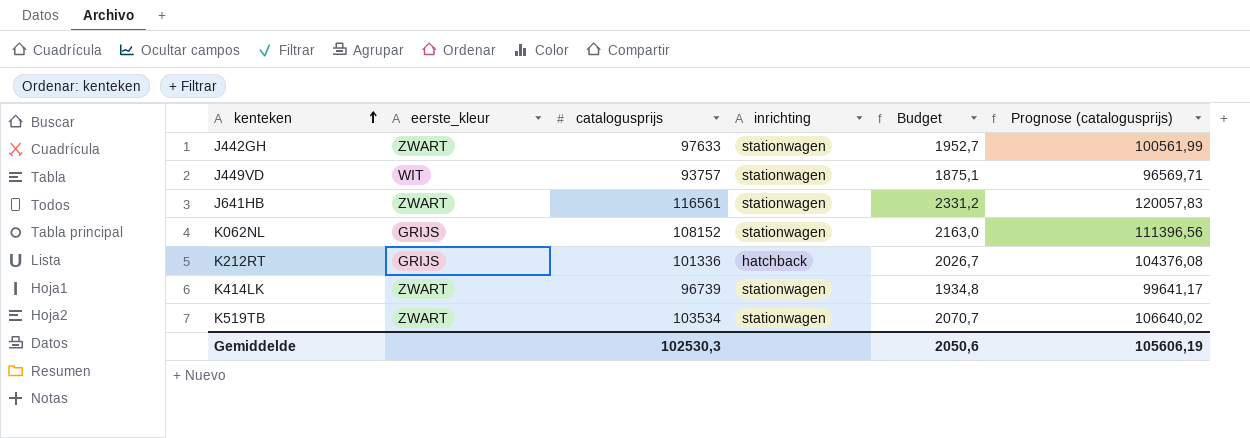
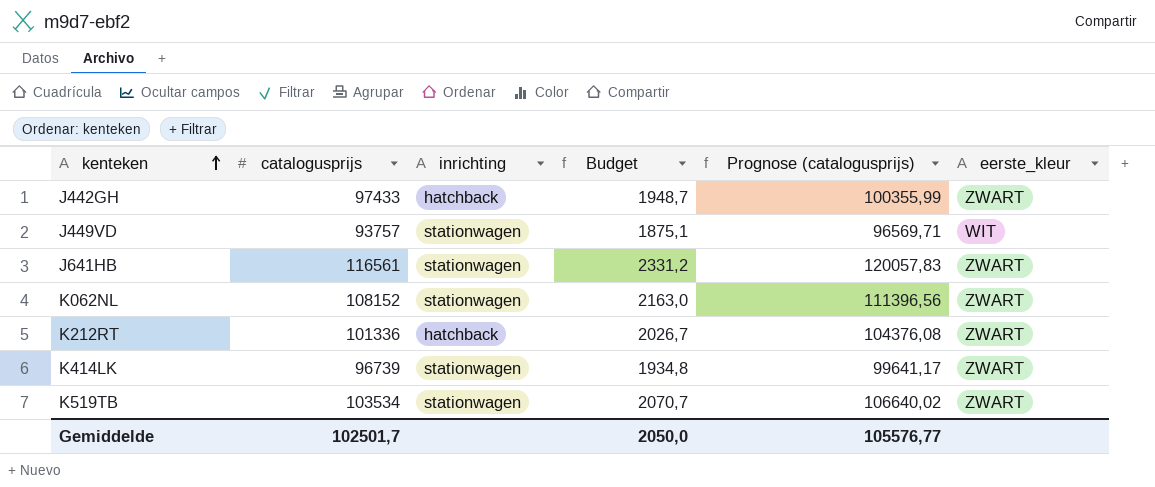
column eerste_kleur | position: 2 -> 6
J442GH | catalogusprijs: 97633 -> 97433
J442GH | inrichting: stationwagen -> hatchback
J442GH | Budget: 1952,7 -> 1948,7
J442GH | Prognose (catalogusprijs): 100561,99 -> 100355,99
K062NL | eerste_kleur: GRIJS -> ZWART
K212RT | eerste_kleur: GRIJS -> ZWART
Gemiddelde | catalogusprijs: 102530,3 -> 102501,7
Gemiddelde | Budget: 2050,6 -> 2050,0
Gemiddelde | Prognose (catalogusprijs): 105606,19 -> 105576,77

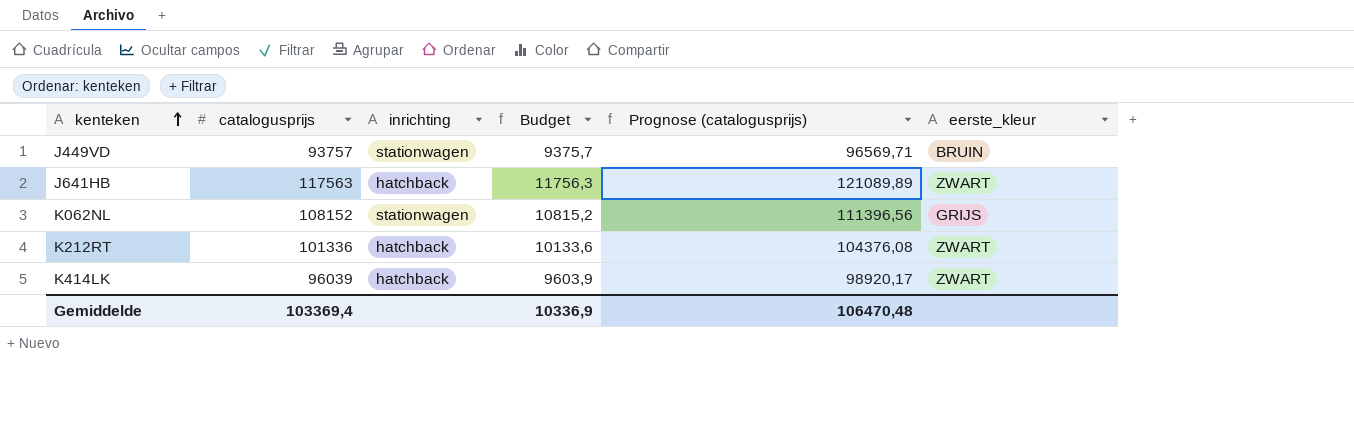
column Budget | formula: [catalogusprijs] * 0,02 -> [catalogusprijs] * 0,1
row J442GH: 97433 | hatchback | 1948,7 | 100355,99 | ZWART -> none
row K519TB: 103534 | stationwagen | 2070,7 | 106640,02 | ZWART -> none
J449VD | eerste_kleur: WIT -> BRUIN
J641HB | catalogusprijs: 116561 -> 117563
J641HB | inrichting: stationwagen -> hatchback
J641HB | Prognose (catalogusprijs): 120057,83 -> 121089,89
K062NL | eerste_kleur: ZWART -> GRIJS
K414LK | catalogusprijs: 96739 -> 96039
K414LK | inrichting: stationwagen -> hatchback
K414LK | Prognose (catalogusprijs): 99641,17 -> 98920,17
Gemiddelde | catalogusprijs: 102501,7 -> 103369,4
Gemiddelde | Budget: 2050,0 -> 10336,9
Gemiddelde | Prognose (catalogusprijs): 105576,77 -> 106470,48

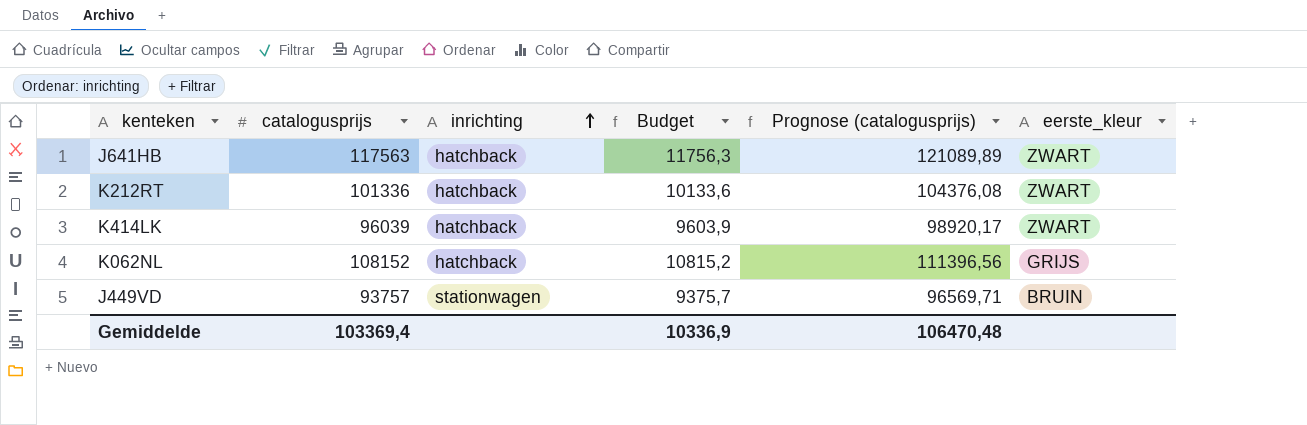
row order: kenteken ascending -> inrichting ascending
K062NL | inrichting: stationwagen -> hatchback

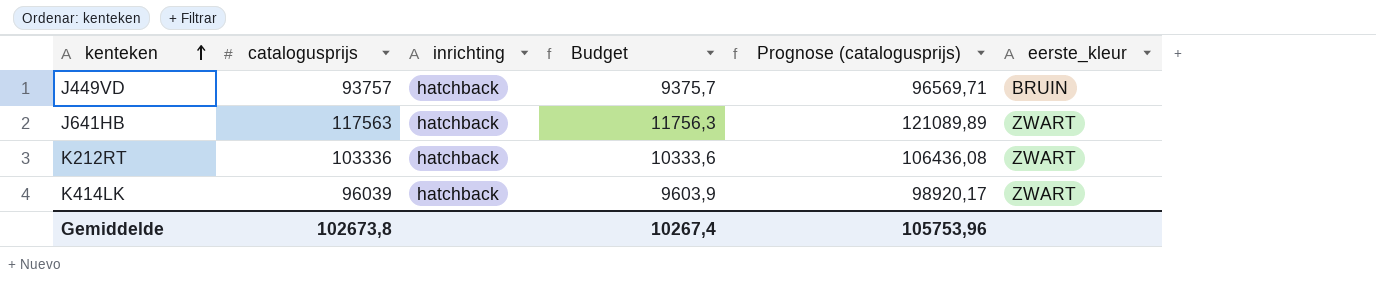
row order: inrichting ascending -> kenteken ascending
row K062NL: 108152 | hatchback | 10815,2 | 111396,56 | GRIJS -> none
J449VD | inrichting: stationwagen -> hatchback
K212RT | catalogusprijs: 101336 -> 103336
K212RT | Budget: 10133,6 -> 10333,6
K212RT | Prognose (catalogusprijs): 104376,08 -> 106436,08
Gemiddelde | catalogusprijs: 103369,4 -> 102673,8
Gemiddelde | Budget: 10336,9 -> 10267,4
Gemiddelde | Prognose (catalogusprijs): 106470,48 -> 105753,96

